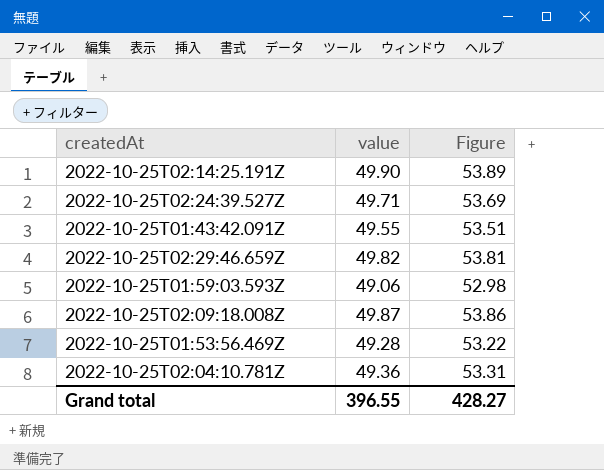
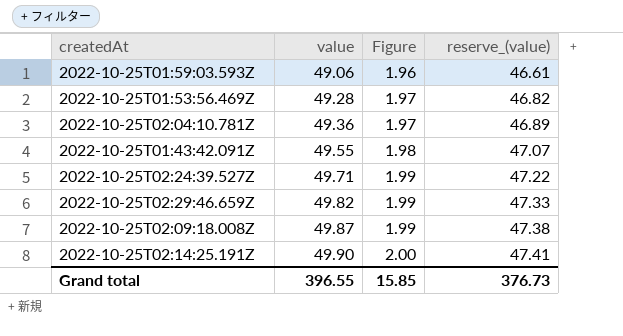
row order: none -> value ascending
column Figure | formula: [value] * 1.08 -> [value] * 0.04
column reserve_(value) | formula: none -> [value] * 0.95
Grand total | Figure: 428.27 -> 15.85

